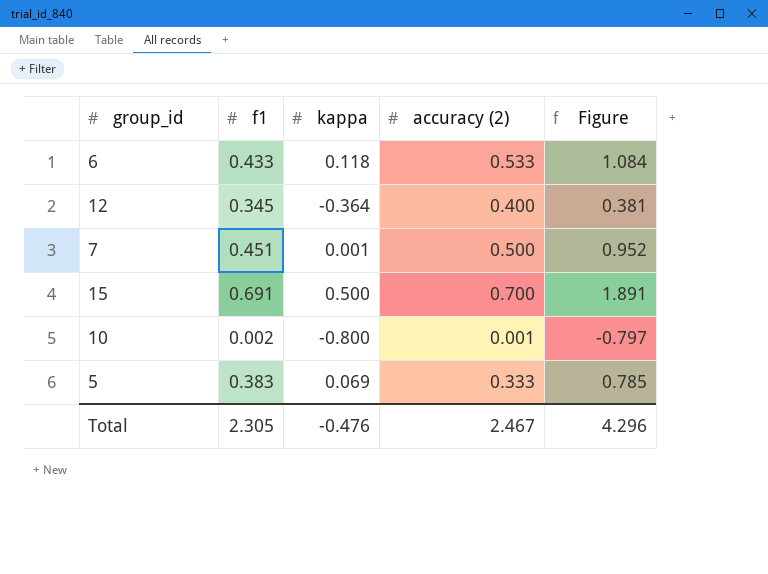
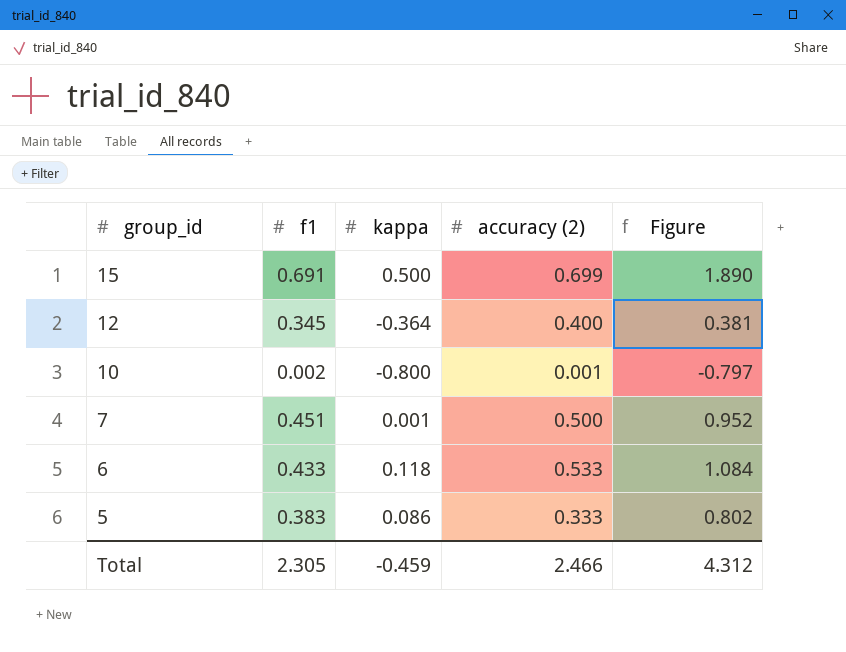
row order: none -> group_id descending
15 | accuracy (2): 0.700 -> 0.699
15 | Figure: 1.891 -> 1.890
5 | kappa: 0.069 -> 0.086
5 | Figure: 0.785 -> 0.802
Total | kappa: -0.476 -> -0.459
Total | accuracy (2): 2.467 -> 2.466
Total | Figure: 4.296 -> 4.312

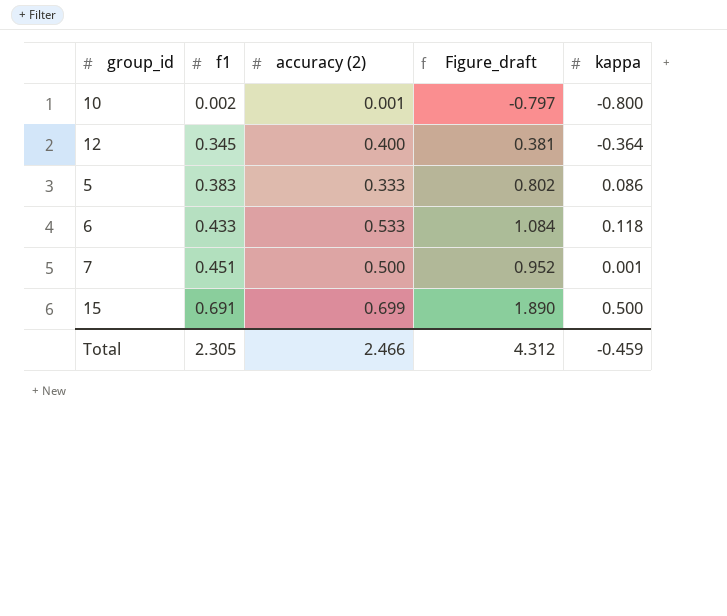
row order: group_id descending -> f1 ascending
column name: Figure -> Figure_draft
column kappa | position: 3 -> 5

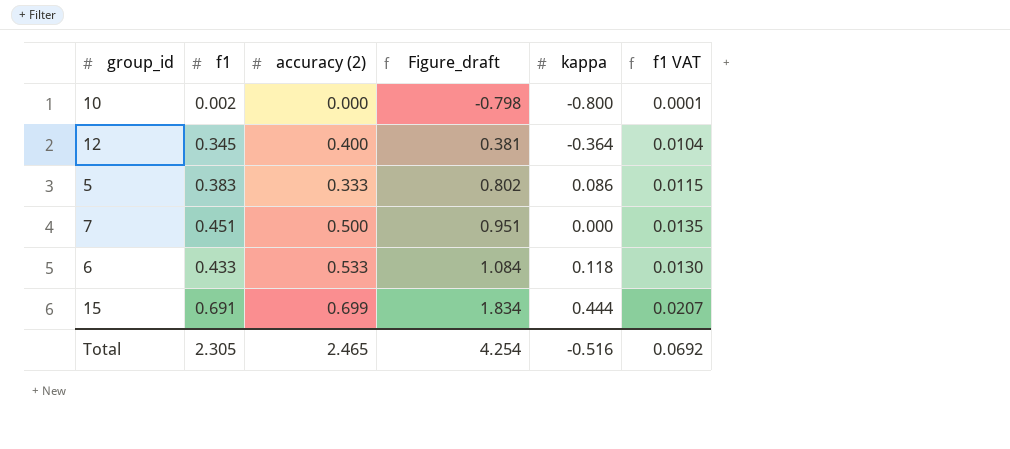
row order: f1 ascending -> Figure_draft ascending
column f1 VAT | formula: none -> [f1] * 0.03
10 | accuracy (2): 0.001 -> 0.000
10 | Figure_draft: -0.797 -> -0.798
7 | Figure_draft: 0.952 -> 0.951
7 | kappa: 0.001 -> 0.000
15 | Figure_draft: 1.890 -> 1.834
15 | kappa: 0.500 -> 0.444
Total | accuracy (2): 2.466 -> 2.465
Total | Figure_draft: 4.312 -> 4.254
Total | kappa: -0.459 -> -0.516

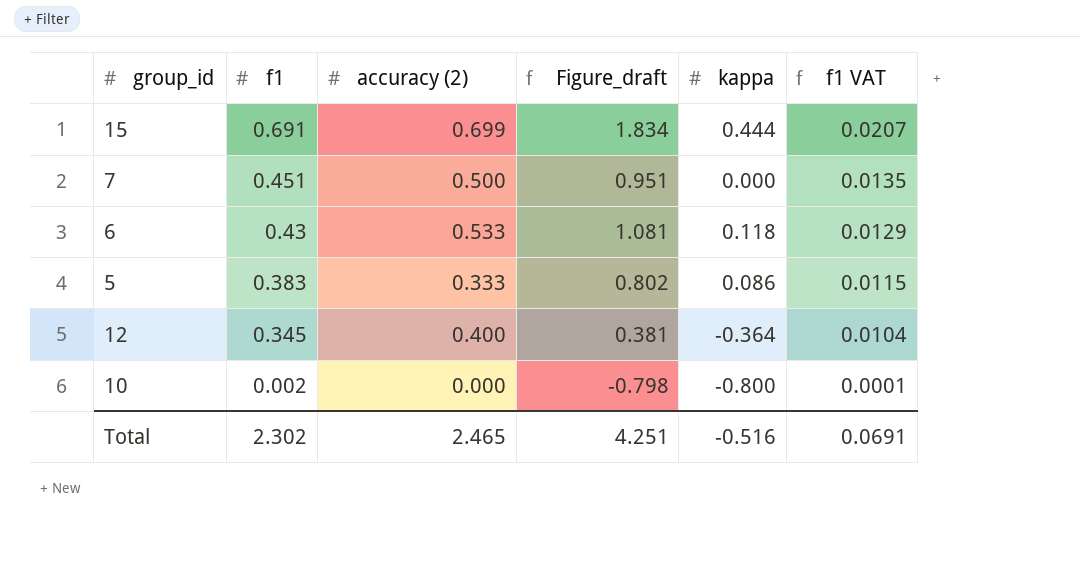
row order: Figure_draft ascending -> f1 descending
6 | f1: 0.433 -> 0.43
6 | Figure_draft: 1.084 -> 1.081
6 | f1 VAT: 0.0130 -> 0.0129
Total | f1: 2.305 -> 2.302
Total | Figure_draft: 4.254 -> 4.251
Total | f1 VAT: 0.0692 -> 0.0691

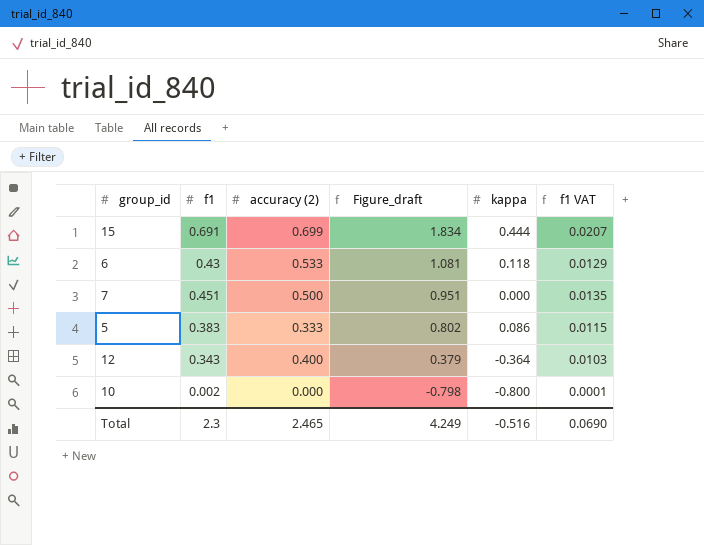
row order: f1 descending -> Figure_draft descending
12 | f1: 0.345 -> 0.343
12 | Figure_draft: 0.381 -> 0.379
12 | f1 VAT: 0.0104 -> 0.0103
Total | f1: 2.302 -> 2.3
Total | Figure_draft: 4.251 -> 4.249
Total | f1 VAT: 0.0691 -> 0.0690

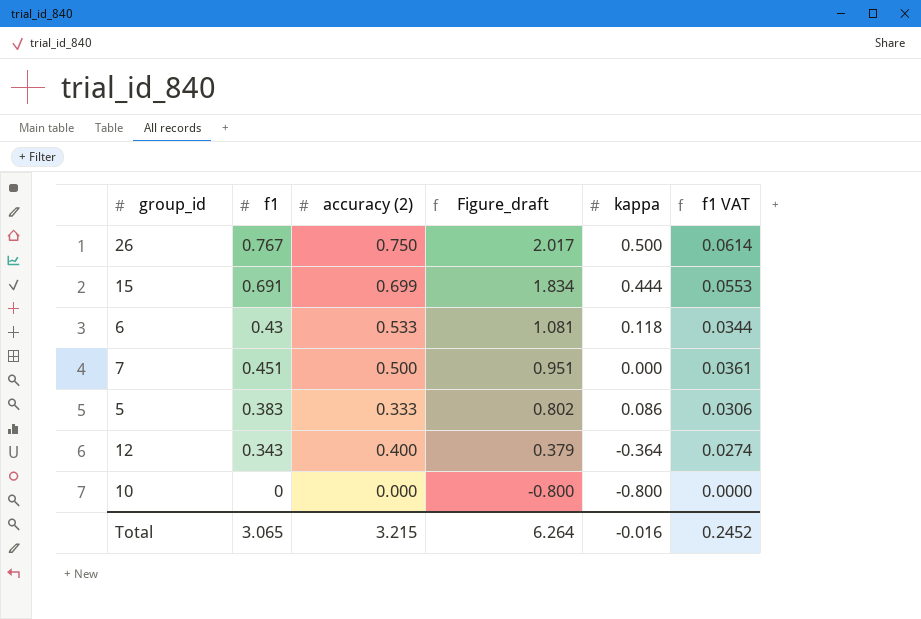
column f1 VAT | formula: [f1] * 0.03 -> [f1] * 0.08
row 26: none -> 0.767 | 0.750 | 2.017 | 0.500 | 0.0614
10 | f1: 0.002 -> 0
10 | Figure_draft: -0.798 -> -0.800
Total | f1: 2.3 -> 3.065
Total | accuracy (2): 2.465 -> 3.215
Total | Figure_draft: 4.249 -> 6.264
Total | kappa: -0.516 -> -0.016
Total | f1 VAT: 0.0690 -> 0.2452

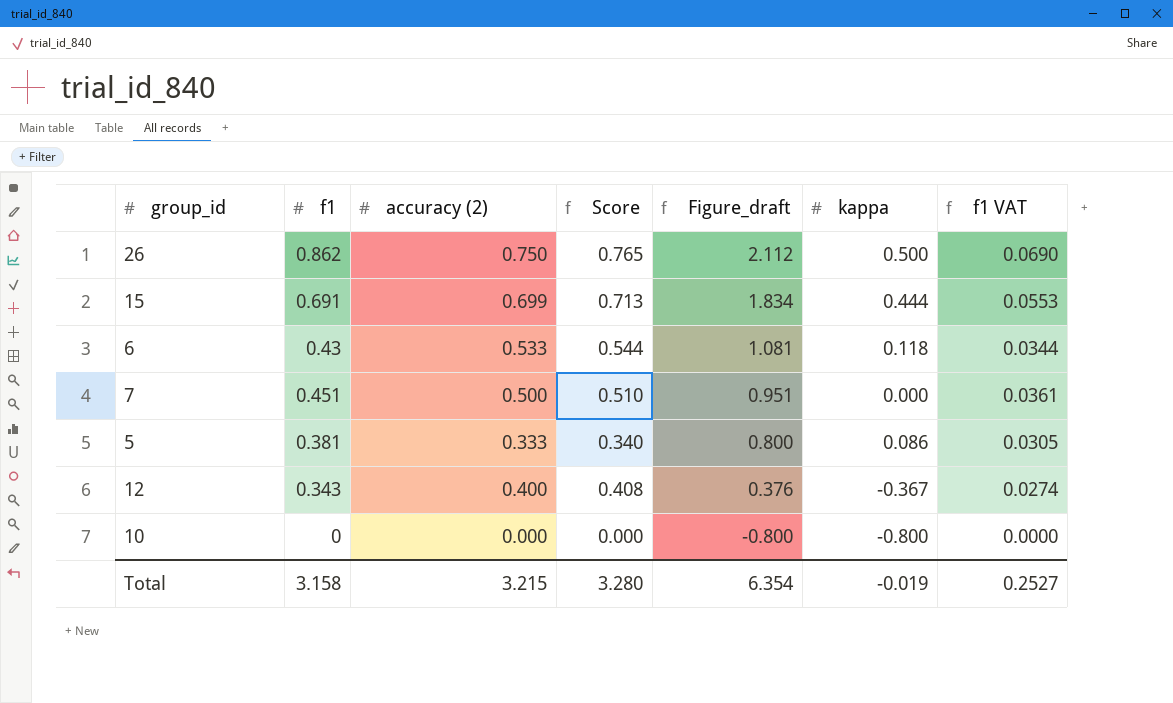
column Score | formula: none -> [accuracy (2)] * 1.02
26 | f1: 0.767 -> 0.862
26 | Figure_draft: 2.017 -> 2.112
26 | f1 VAT: 0.0614 -> 0.0690
5 | f1: 0.383 -> 0.381
5 | Figure_draft: 0.802 -> 0.800
5 | f1 VAT: 0.0306 -> 0.0305
12 | Figure_draft: 0.379 -> 0.376
12 | kappa: -0.364 -> -0.367
Total | f1: 3.065 -> 3.158
Total | Figure_draft: 6.264 -> 6.354
Total | kappa: -0.016 -> -0.019
Total | f1 VAT: 0.2452 -> 0.2527

